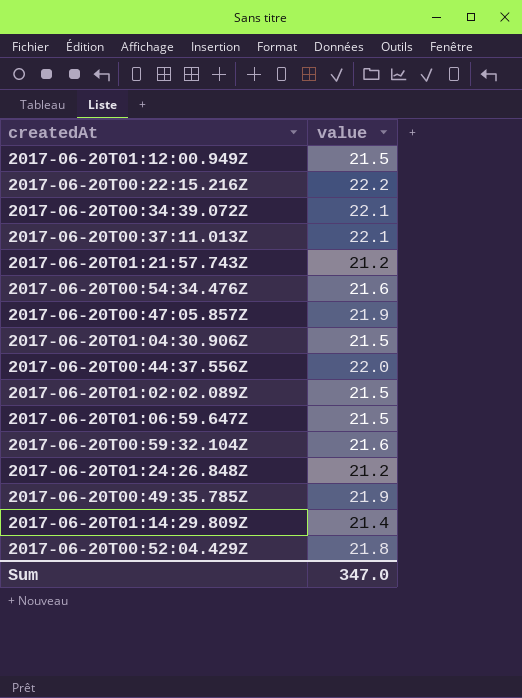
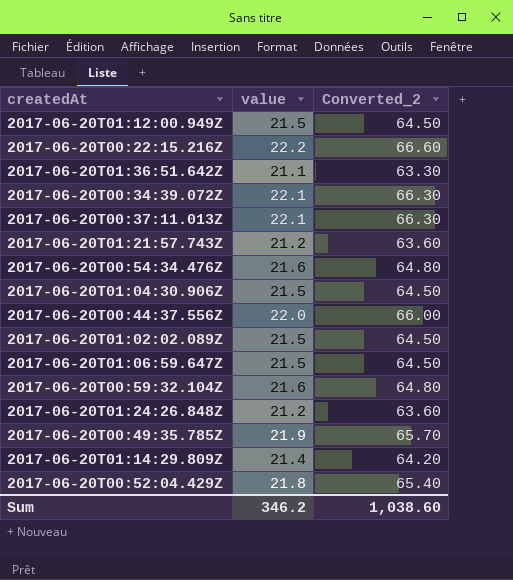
column Converted_2 | formula: none -> [value] * 3
row 2017-06-20T00:47:05.857Z: 21.9 -> none
row 2017-06-20T01:36:51.642Z: none -> 21.1 | 63.30
Sum | value: 347.0 -> 346.2

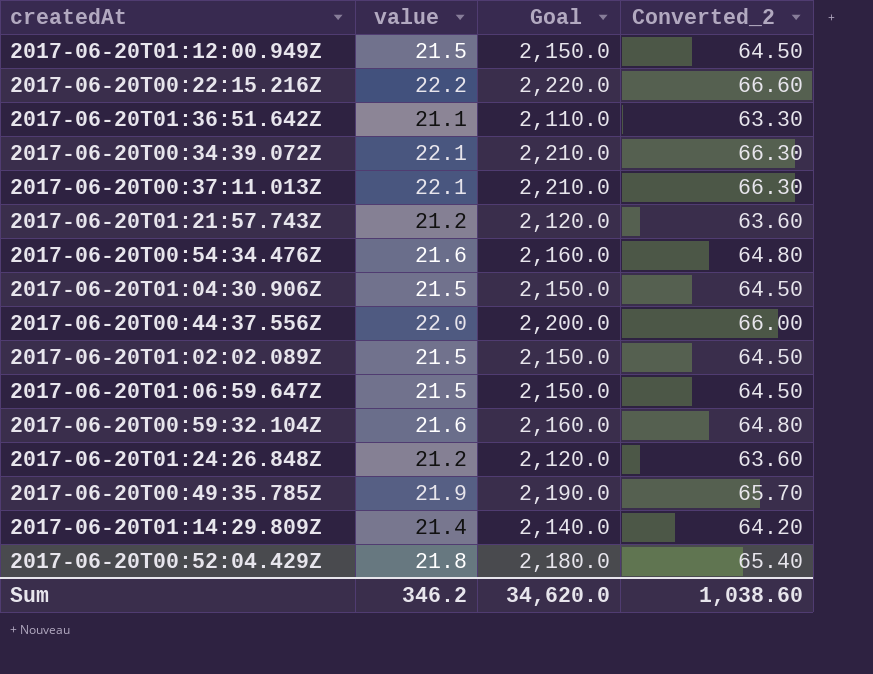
column Goal | formula: none -> [value] * 100

